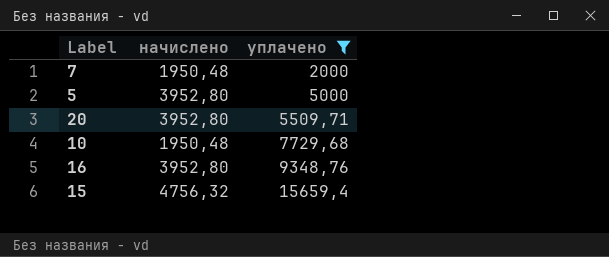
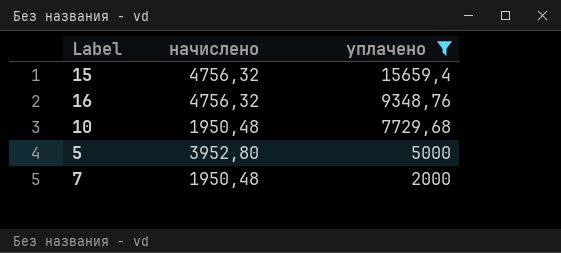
row order: уплачено ascending -> уплачено descending
row 20: 3952,80 | 5509,71 -> none
16 | начислено: 3952,80 -> 4756,32

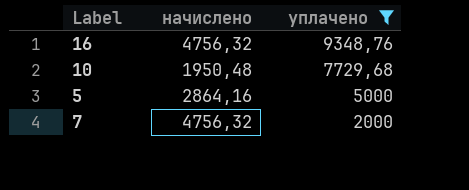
row 15: 4756,32 | 15659,4 -> none
5 | начислено: 3952,80 -> 2864,16
7 | начислено: 1950,48 -> 4756,32

